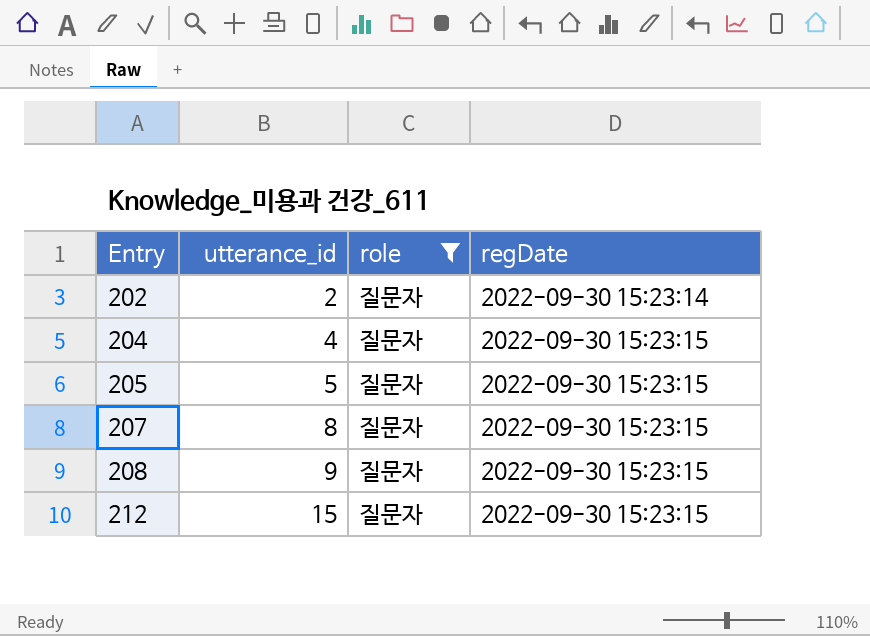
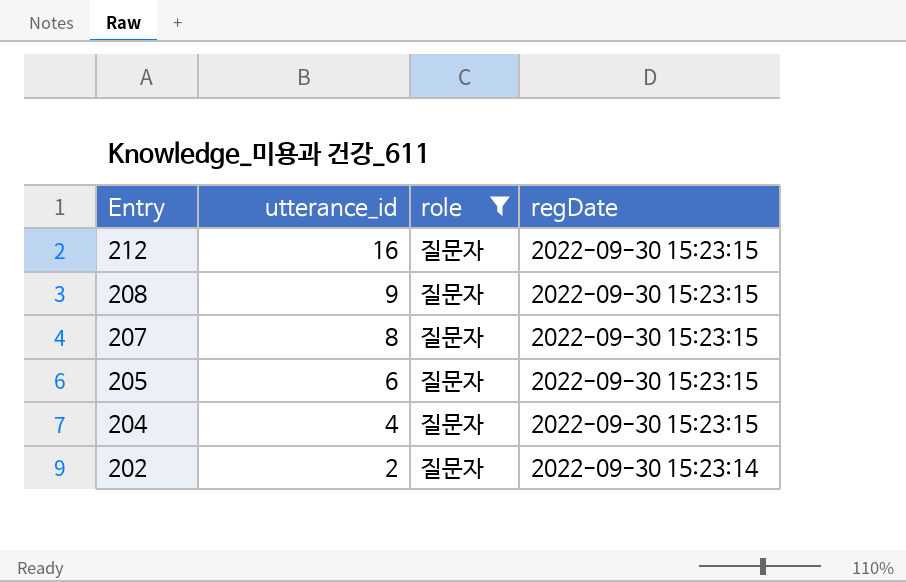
row order: Entry ascending -> Entry descending
212 | utterance_id: 15 -> 16
205 | utterance_id: 5 -> 6

